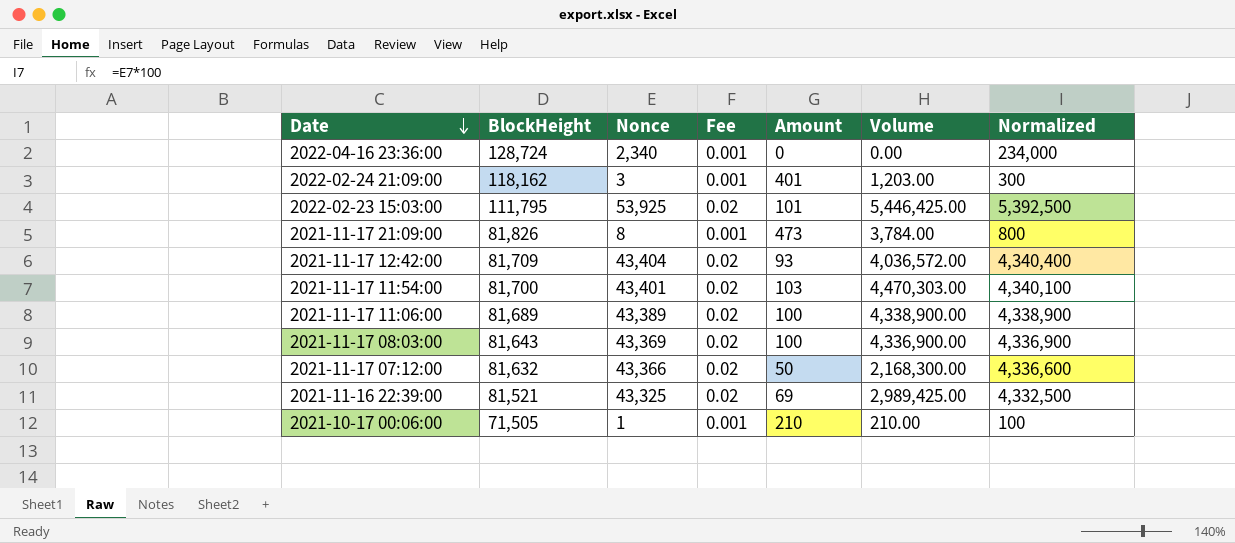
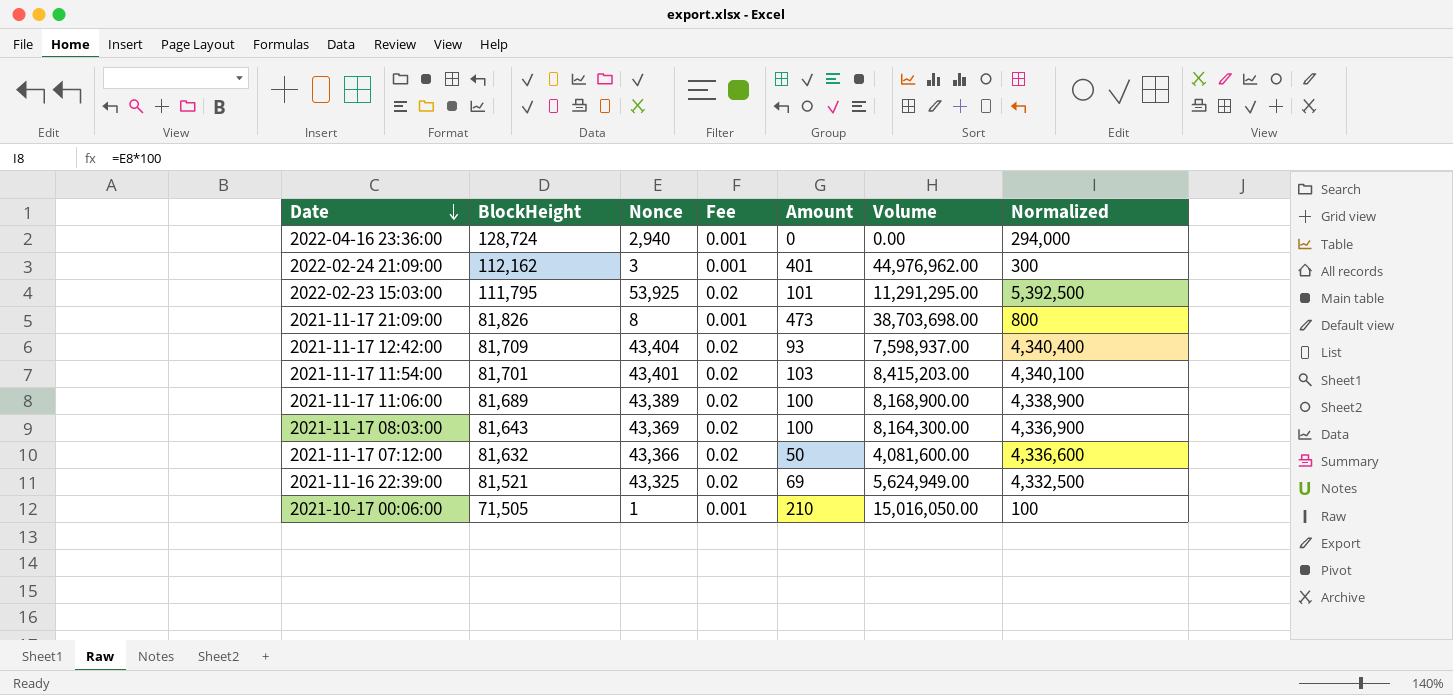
column Volume | formula: [Nonce] * [Amount] -> [BlockHeight] * [Amount]
2022-04-16 23:36:00 | Nonce: 2,340 -> 2,940
2022-04-16 23:36:00 | Normalized: 234,000 -> 294,000
2022-02-24 21:09:00 | BlockHeight: 118,162 -> 112,162
2021-11-17 11:54:00 | BlockHeight: 81,700 -> 81,701

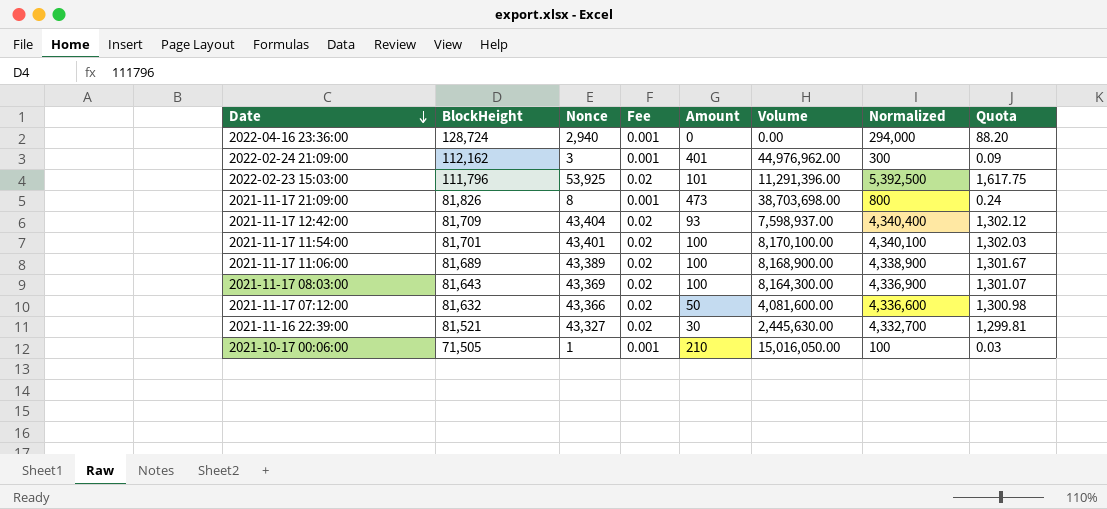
column Quota | formula: none -> [Nonce] * 0.03
2022-02-23 15:03:00 | BlockHeight: 111,795 -> 111,796
2022-02-23 15:03:00 | Volume: 11,291,295.00 -> 11,291,396.00
2021-11-17 11:54:00 | Amount: 103 -> 100
2021-11-17 11:54:00 | Volume: 8,415,203.00 -> 8,170,100.00
2021-11-16 22:39:00 | Nonce: 43,325 -> 43,327
2021-11-16 22:39:00 | Amount: 69 -> 30
2021-11-16 22:39:00 | Volume: 5,624,949.00 -> 2,445,630.00
2021-11-16 22:39:00 | Normalized: 4,332,500 -> 4,332,700

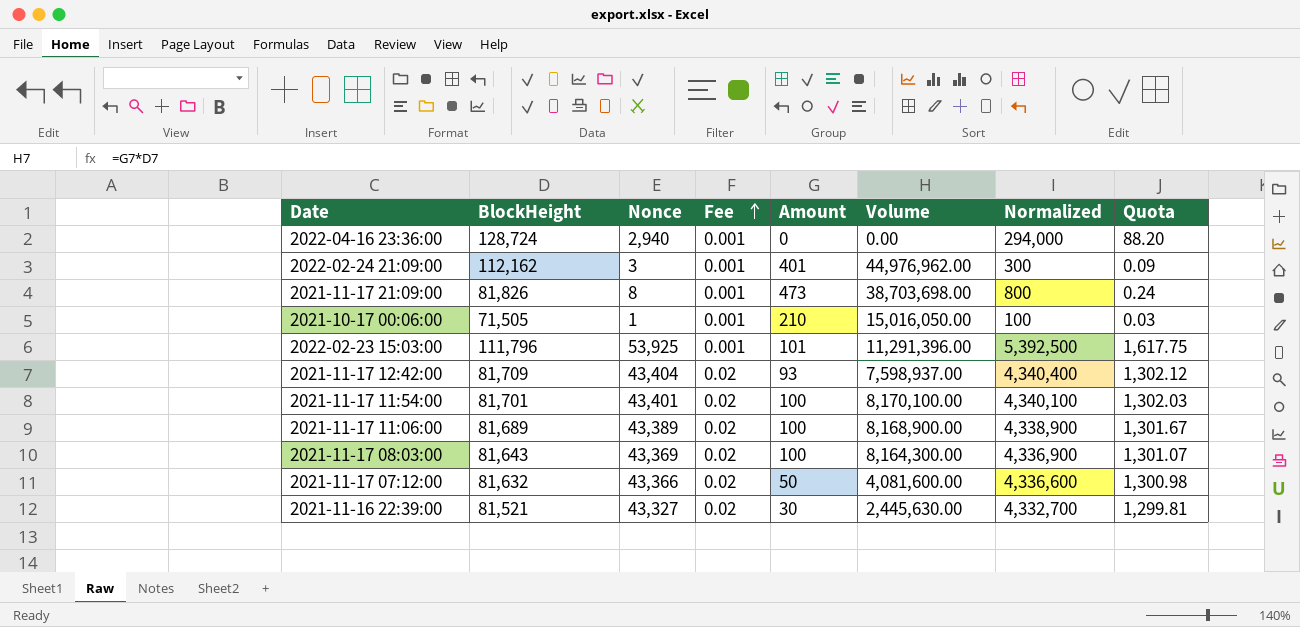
row order: Date descending -> Fee ascending
2022-02-23 15:03:00 | Fee: 0.02 -> 0.001

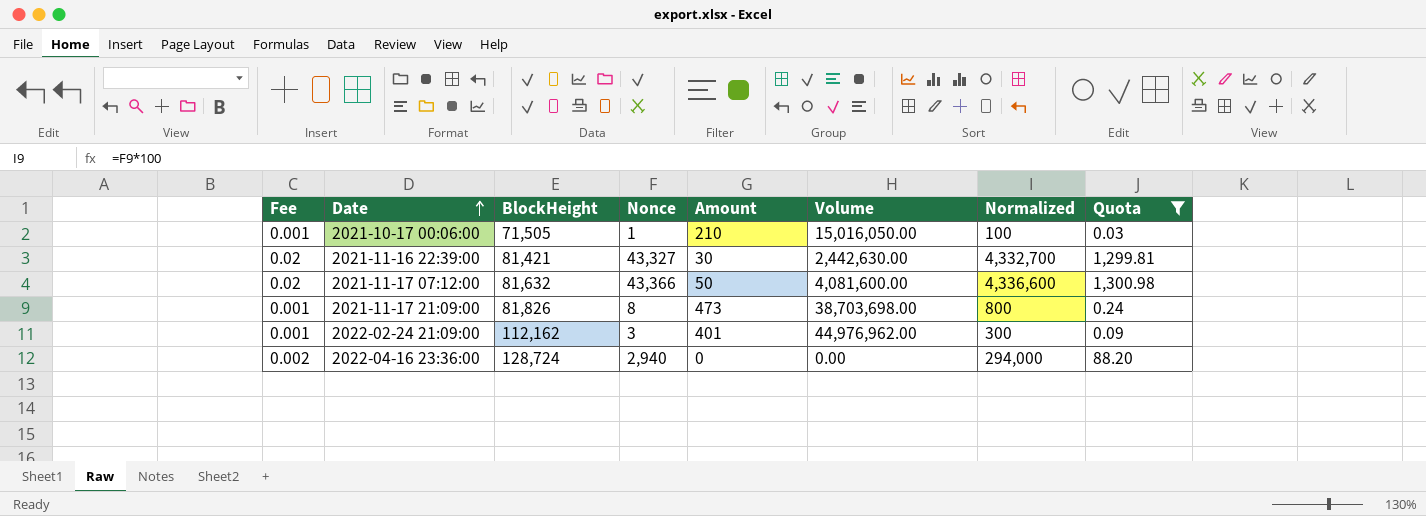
filter: none -> Quota <= 1,300.98
row order: Fee ascending -> Date ascending
column Fee | position: 4 -> 1
2021-11-16 22:39:00 | BlockHeight: 81,521 -> 81,421
2021-11-16 22:39:00 | Volume: 2,445,630.00 -> 2,442,630.00
2022-04-16 23:36:00 | Fee: 0.001 -> 0.002

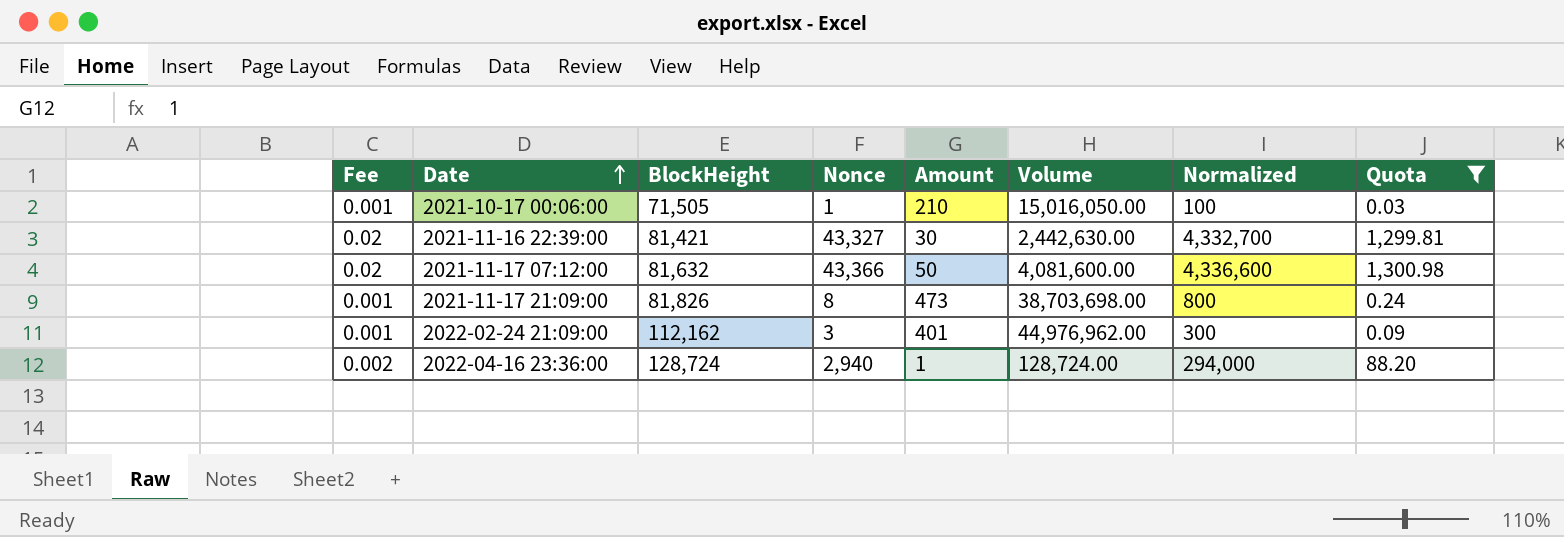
2022-04-16 23:36:00 | Amount: 0 -> 1
2022-04-16 23:36:00 | Volume: 0.00 -> 128,724.00

